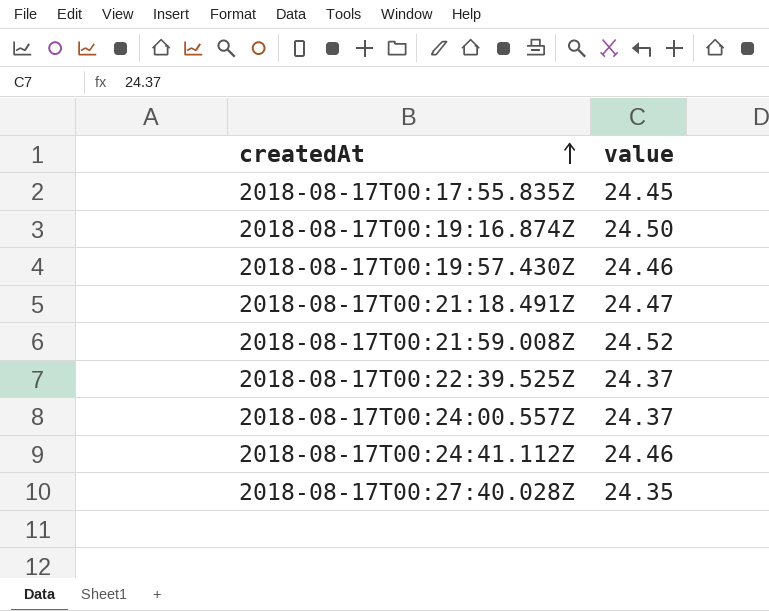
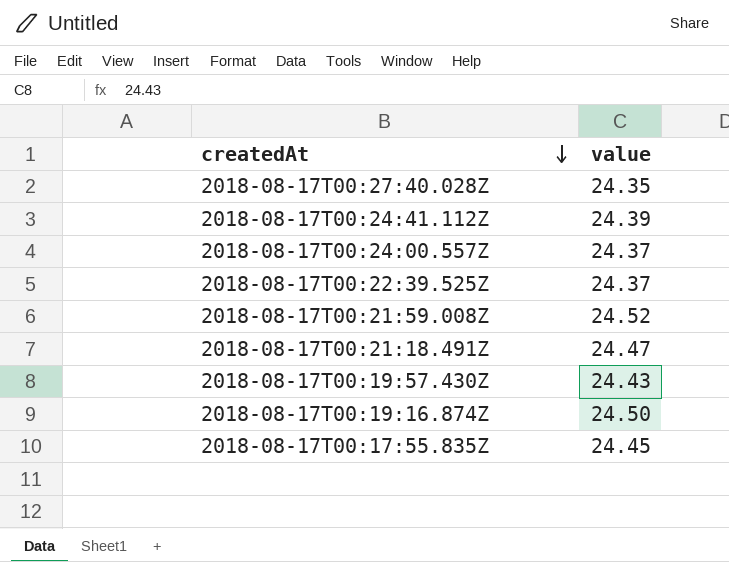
row order: createdAt ascending -> createdAt descending
2018-08-17T00:24:41.112Z | value: 24.46 -> 24.39
2018-08-17T00:19:57.430Z | value: 24.46 -> 24.43

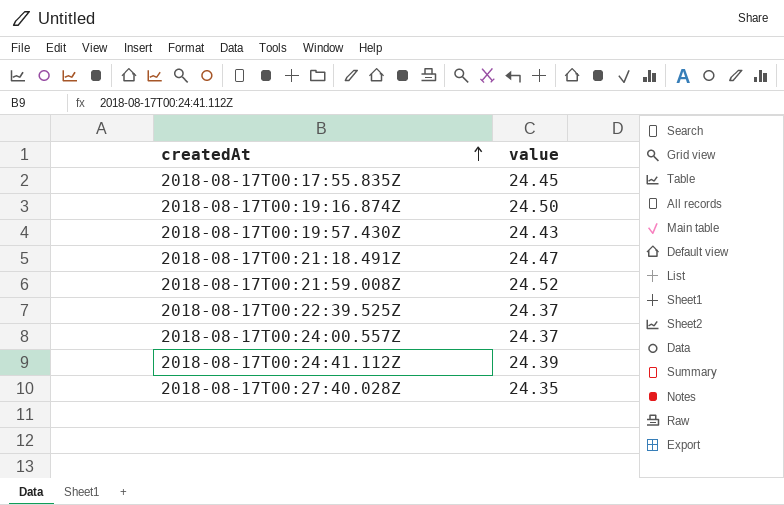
row order: createdAt descending -> createdAt ascending

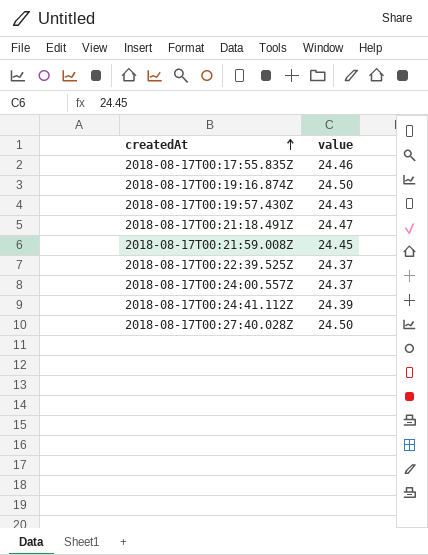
2018-08-17T00:17:55.835Z | value: 24.45 -> 24.46
2018-08-17T00:21:59.008Z | value: 24.52 -> 24.45
2018-08-17T00:27:40.028Z | value: 24.35 -> 24.50

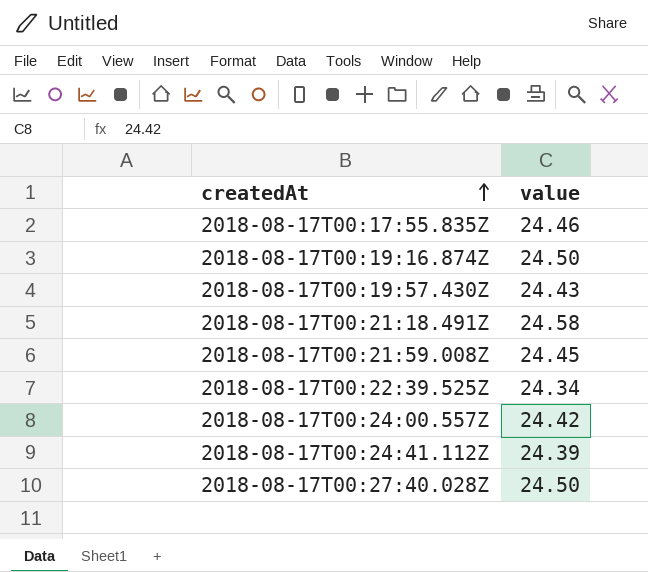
2018-08-17T00:21:18.491Z | value: 24.47 -> 24.58
2018-08-17T00:22:39.525Z | value: 24.37 -> 24.34
2018-08-17T00:24:00.557Z | value: 24.37 -> 24.42

